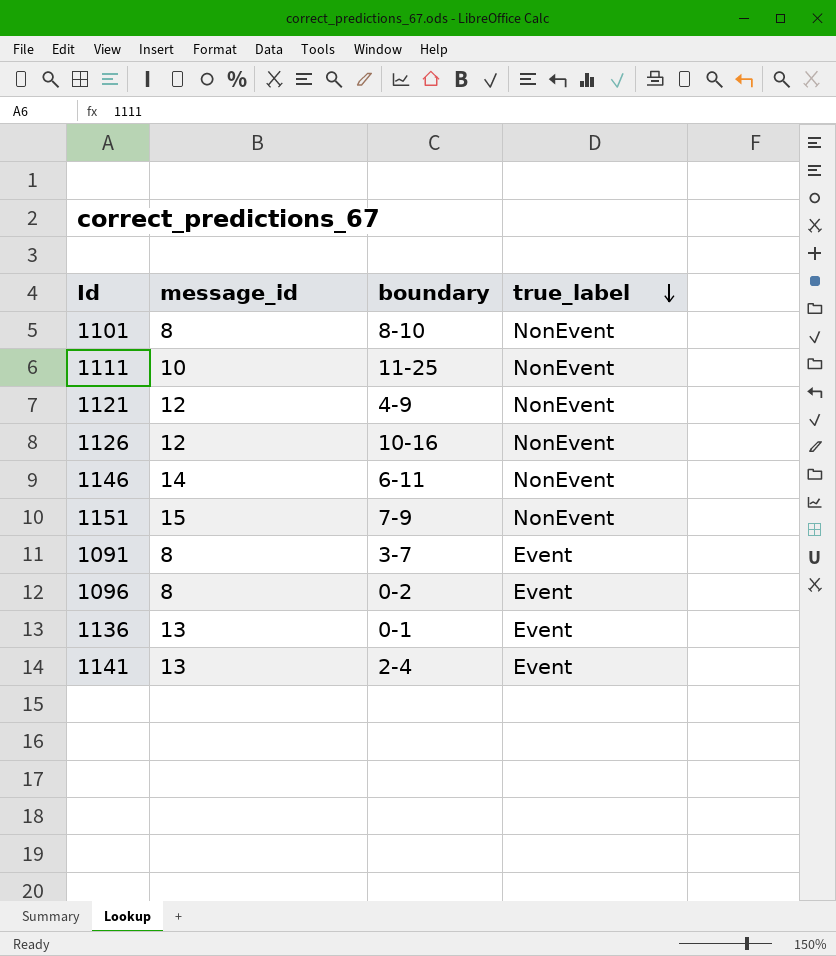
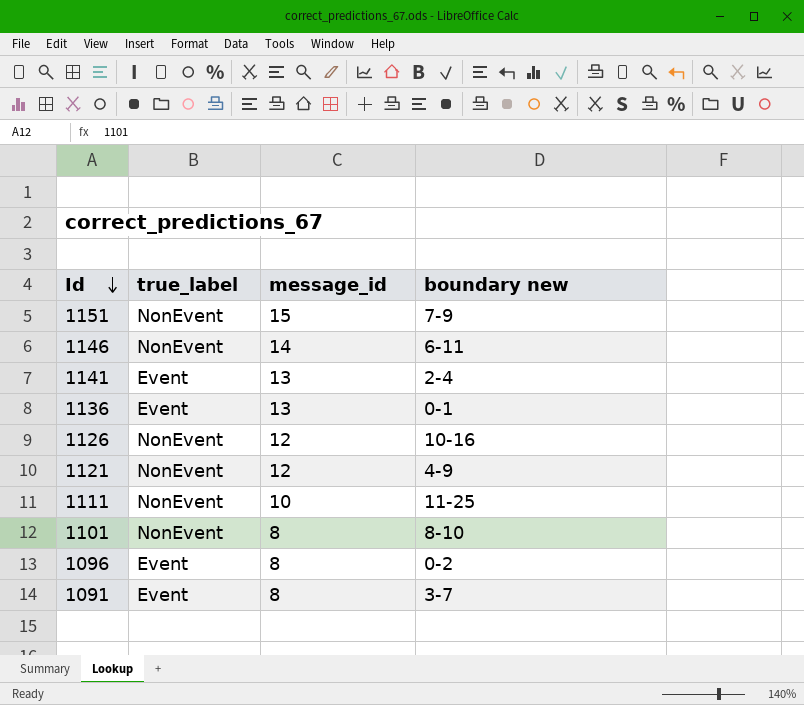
row order: true_label descending -> Id descending
column true_label | position: 4 -> 2
column name: boundary -> boundary new

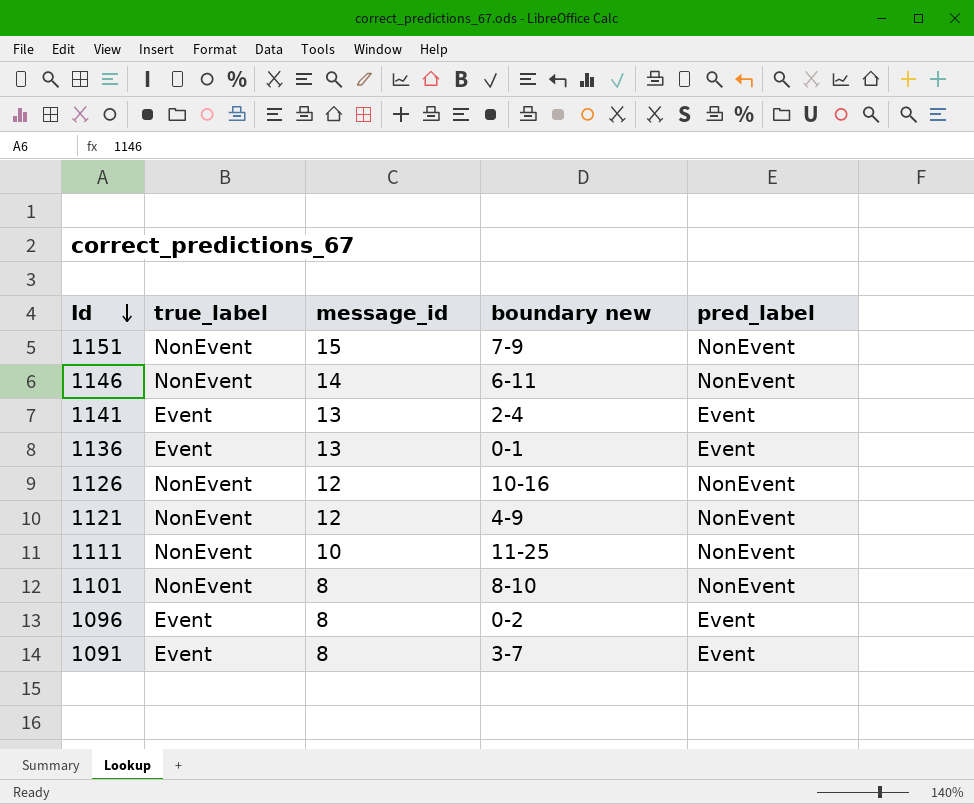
column pred_label | position: none -> 5

